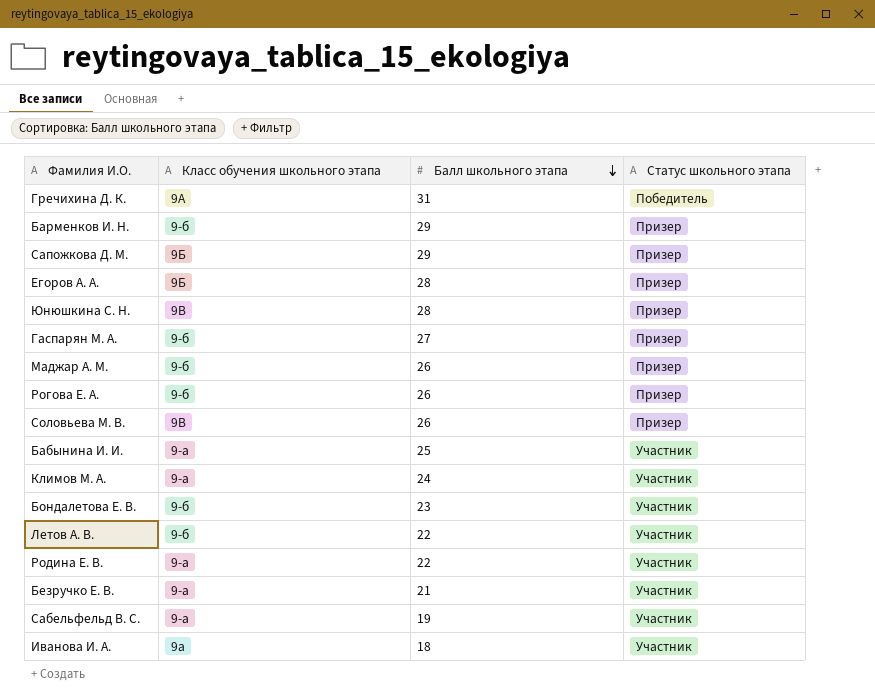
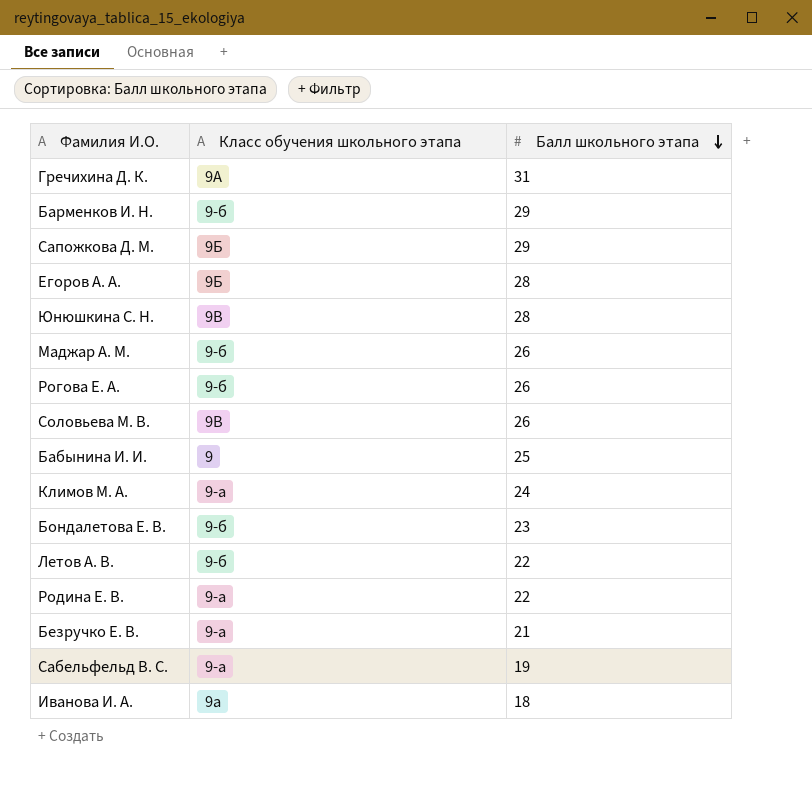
column Статус школьного этапа | position: 4 -> none
row Гаспарян М. А.: 9-б | 27 | Призер -> none
Бабынина И. И. | Класс обучения школьного этапа: 9-а -> 9

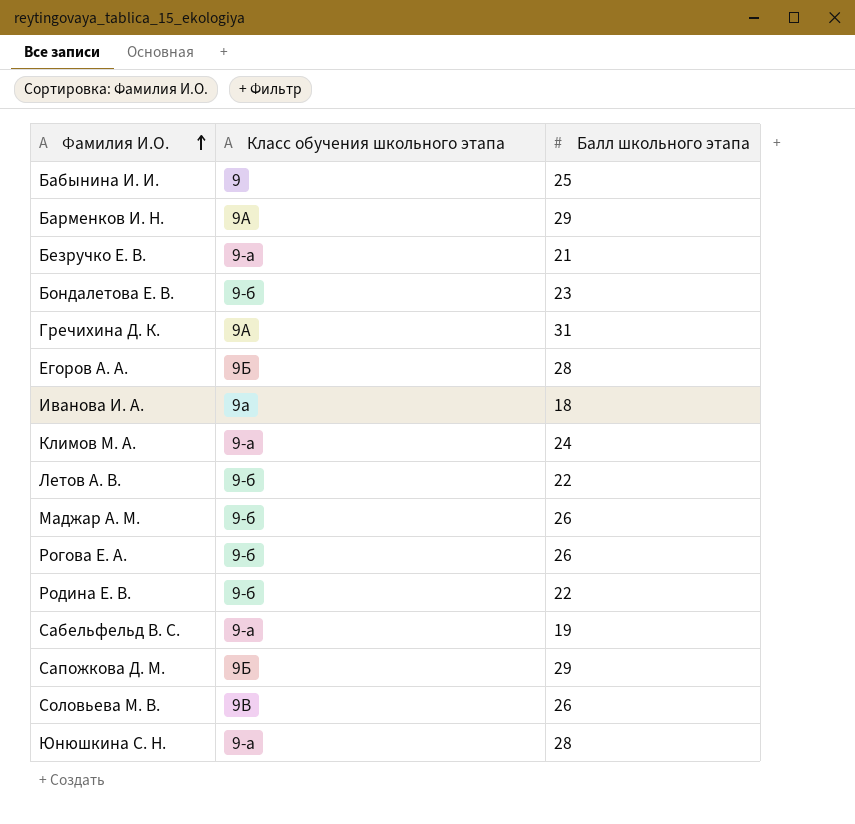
row order: Балл школьного этапа descending -> Фамилия И.О. ascending
Барменков И. Н. | Класс обучения школьного этапа: 9-б -> 9А
Родина Е. В. | Класс обучения школьного этапа: 9-а -> 9-б
Юнюшкина С. Н. | Класс обучения школьного этапа: 9В -> 9-а

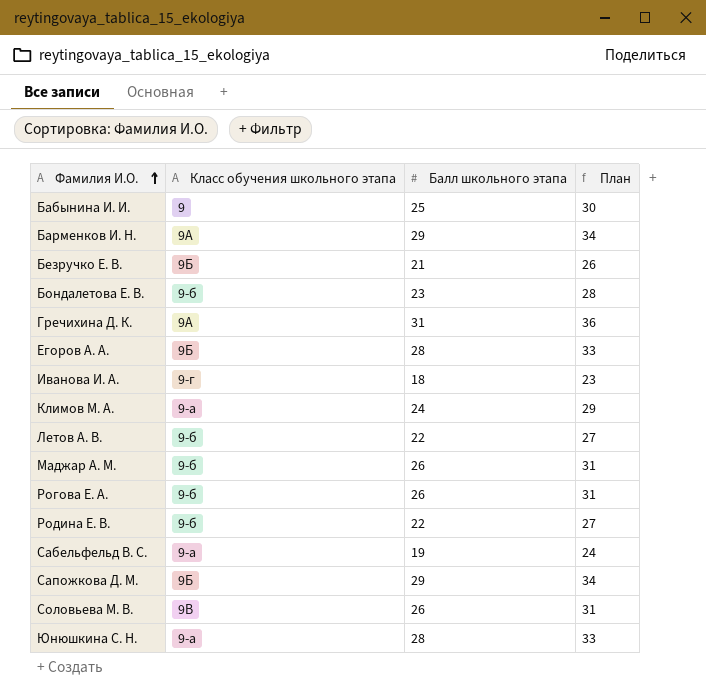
column План | formula: none -> [Балл школьного этапа] + 5
Безручко Е. В. | Класс обучения школьного этапа: 9-а -> 9Б
Иванова И. А. | Класс обучения школьного этапа: 9а -> 9-г

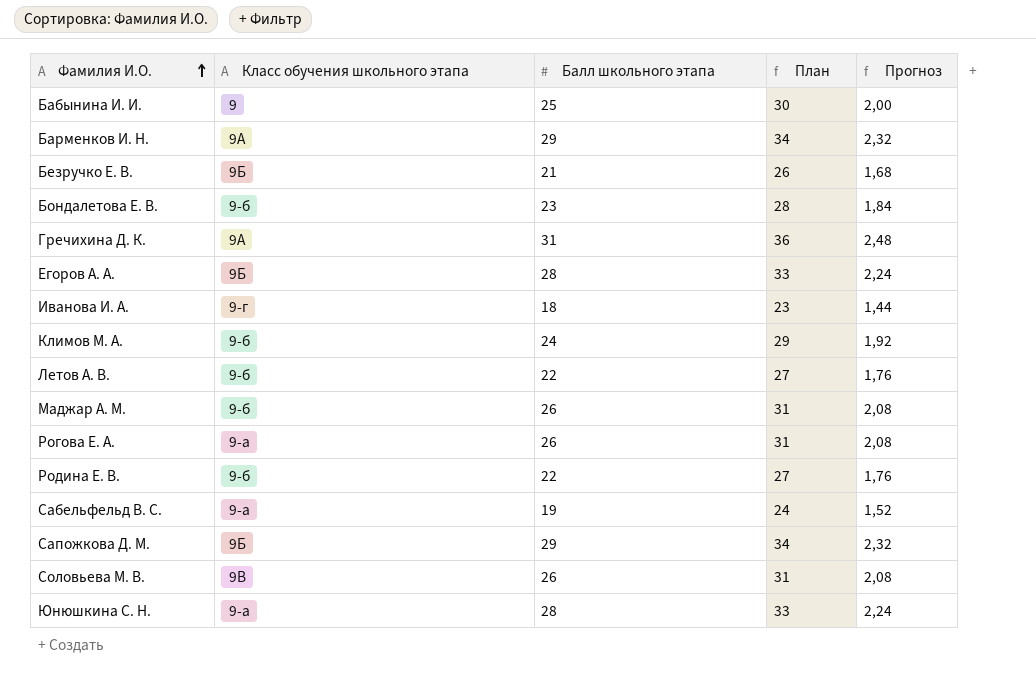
column Прогноз | formula: none -> [Балл школьного этапа] * 0,08
Климов М. А. | Класс обучения школьного этапа: 9-а -> 9-б
Рогова Е. А. | Класс обучения школьного этапа: 9-б -> 9-а

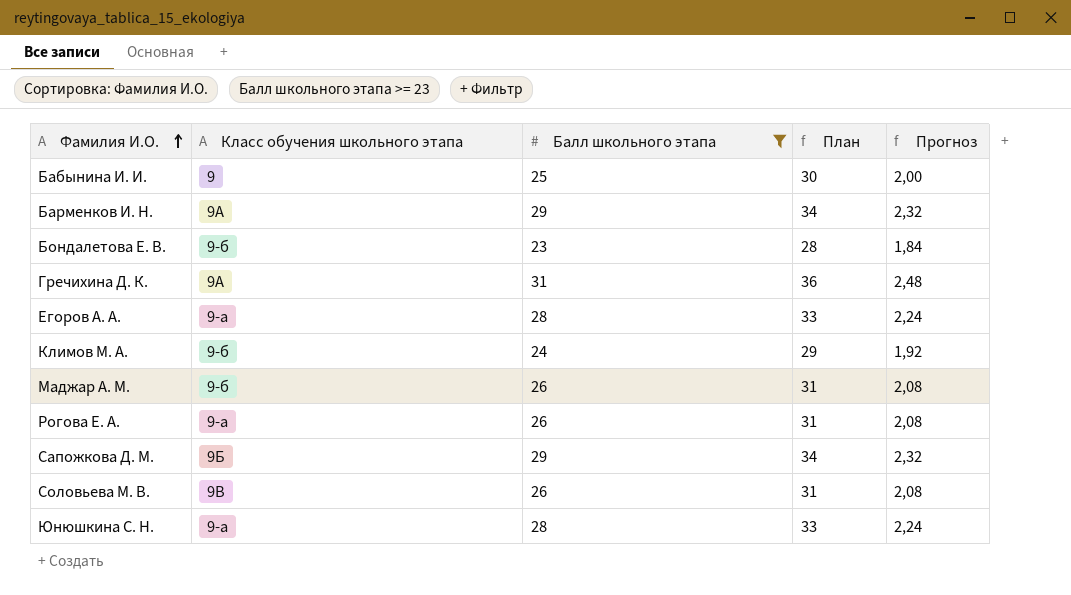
filter: none -> Балл школьного этапа >= 23
Егоров А. А. | Класс обучения школьного этапа: 9Б -> 9-а

